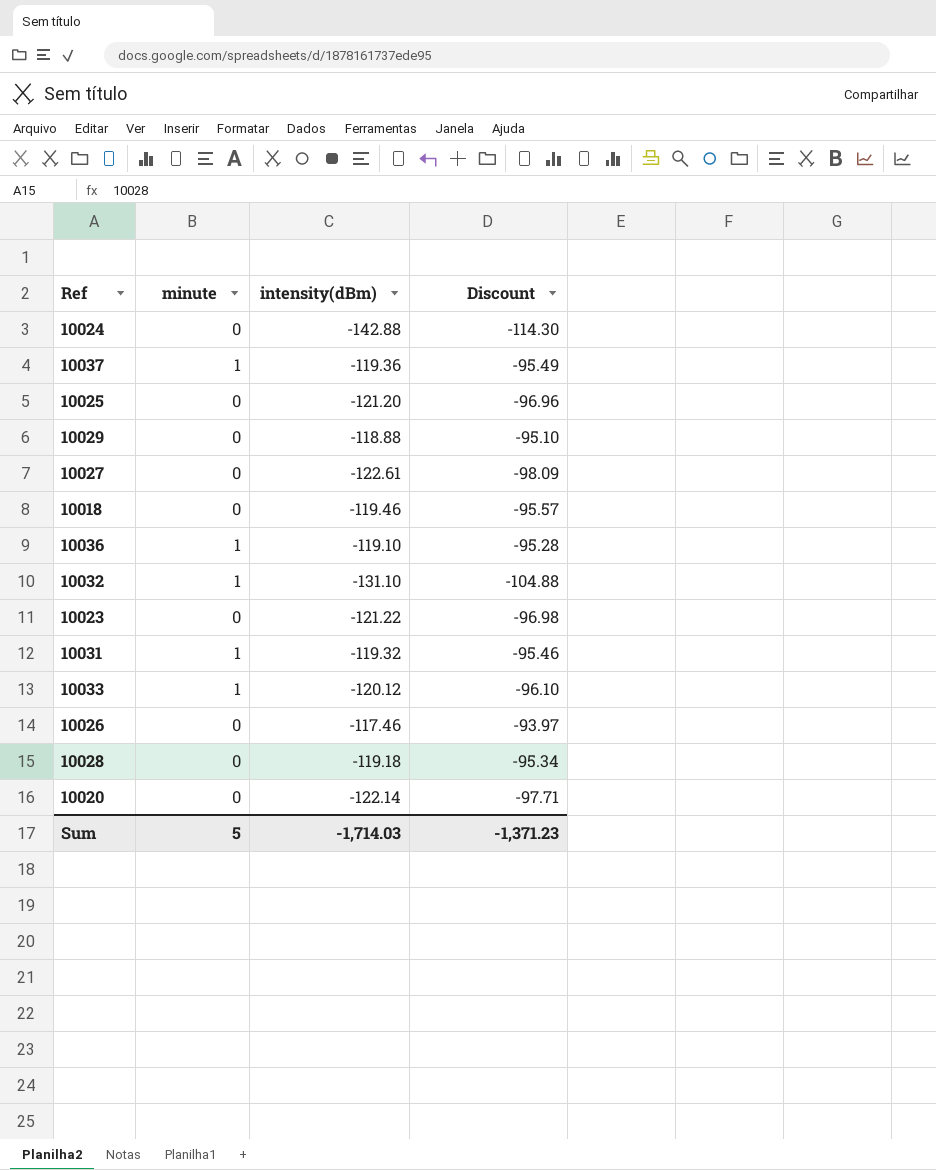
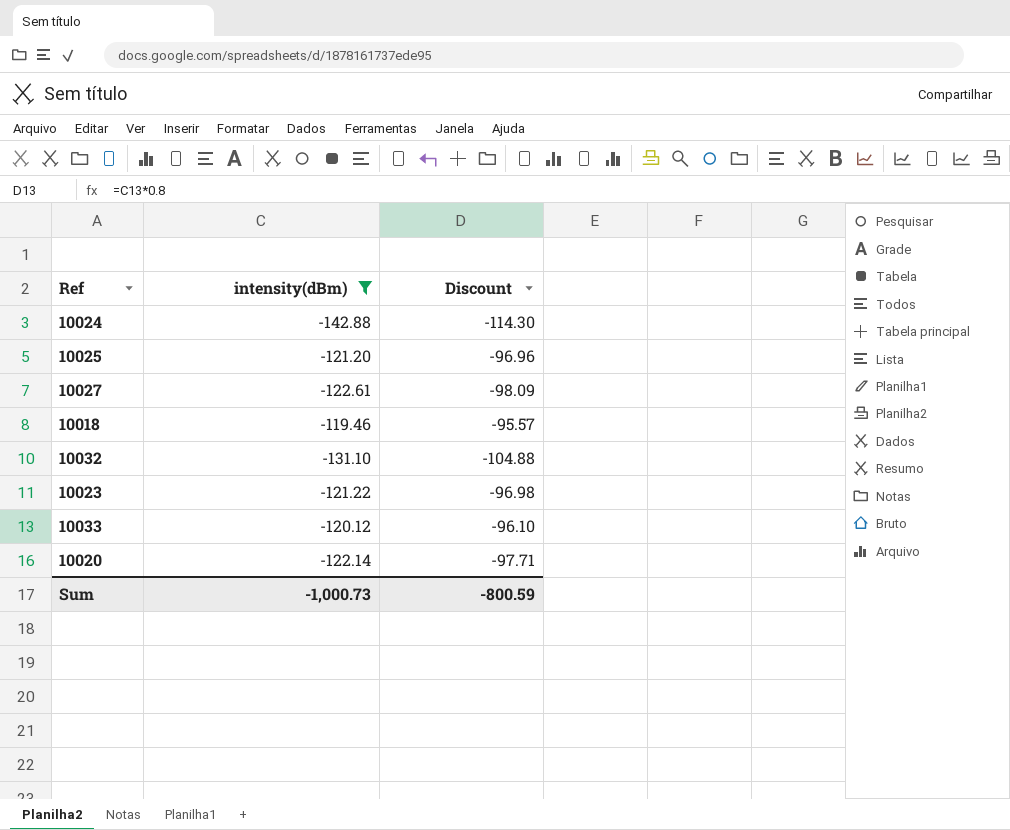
filter: none -> intensity(dBm) <= -119.46
column minute | position: 2 -> none
Sum | intensity(dBm): -1,714.03 -> -1,000.73
Sum | Discount: -1,371.23 -> -800.59

